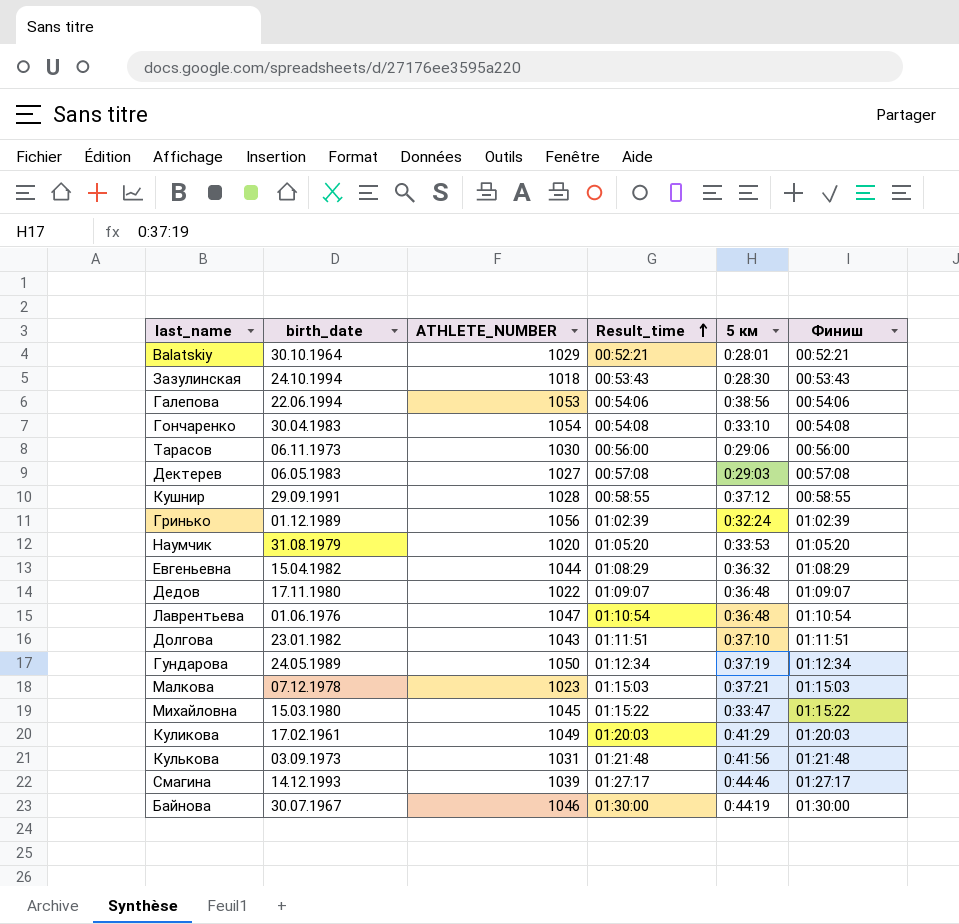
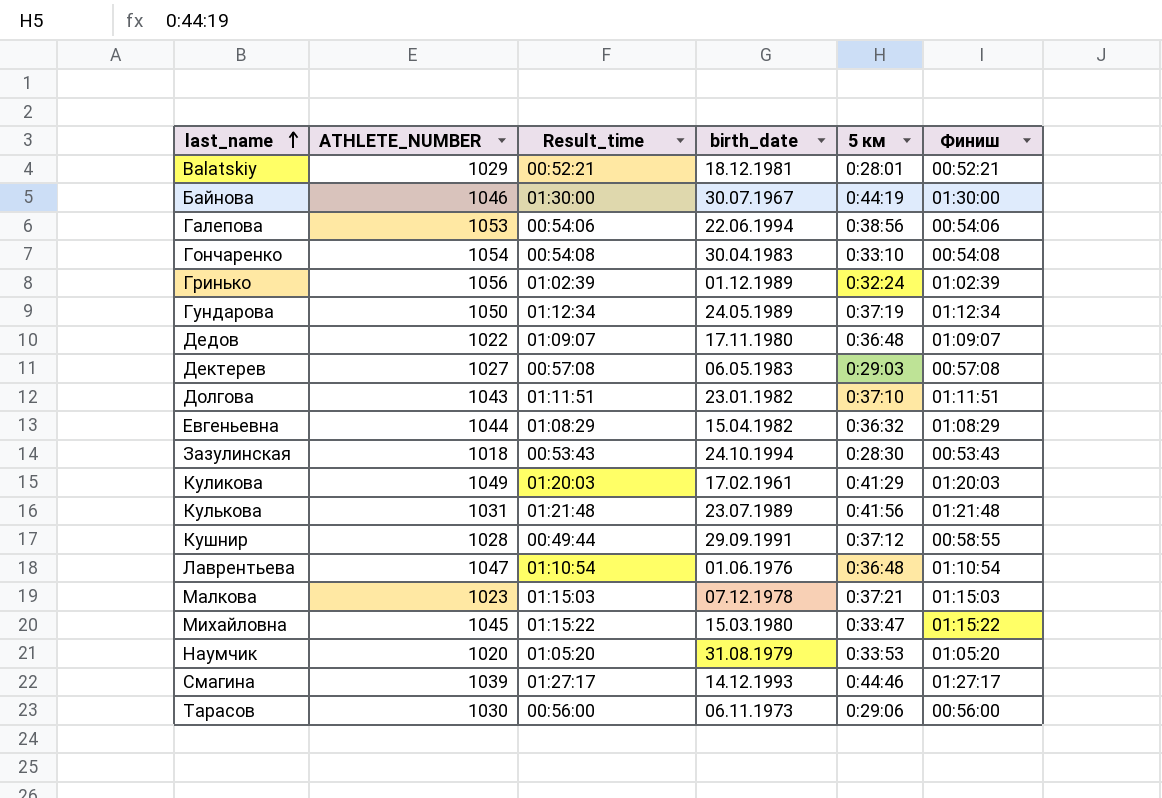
row order: Result_time ascending -> last_name ascending
column birth_date | position: 2 -> 4
Balatskiy | birth_date: 30.10.1964 -> 18.12.1981
Кулькова | birth_date: 03.09.1973 -> 23.07.1989
Кушнир | Result_time: 00:58:55 -> 00:49:44

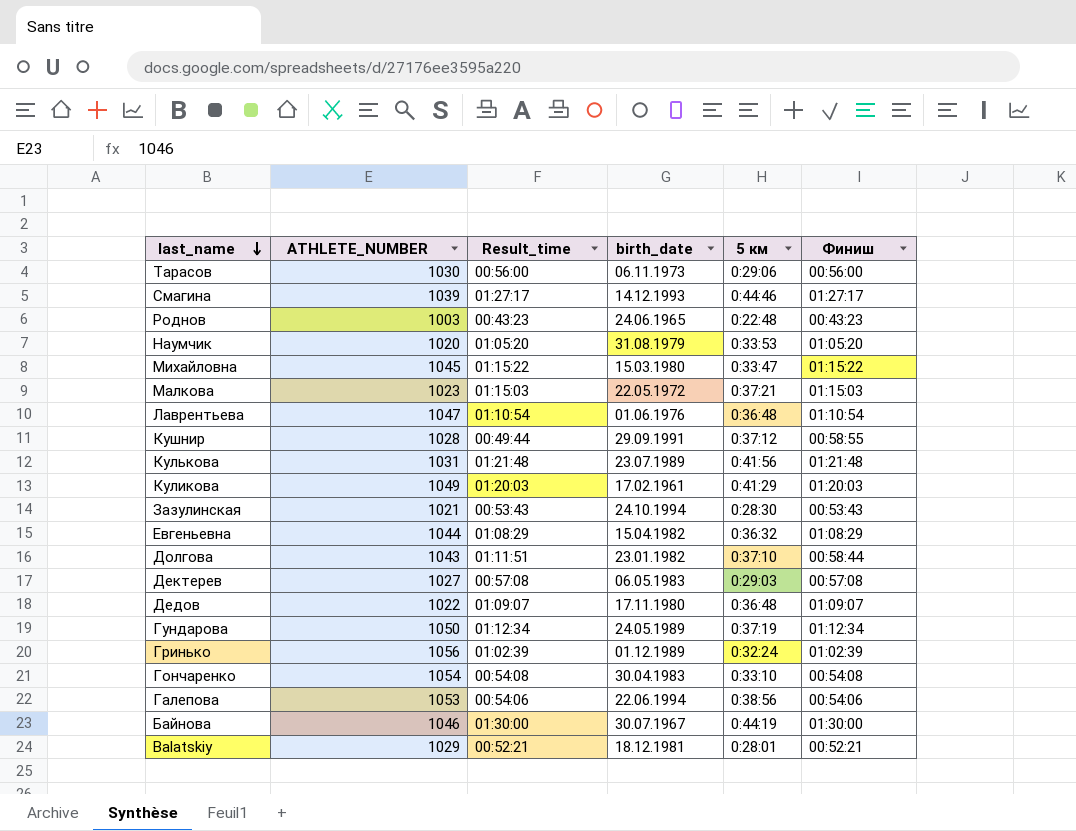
row order: last_name ascending -> last_name descending
row Роднов: none -> 1003 | 00:43:23 | 24.06.1965 | 0:22:48 | 00:43:23
Малкова | birth_date: 07.12.1978 -> 22.05.1972
Зазулинская | ATHLETE_NUMBER: 1018 -> 1021
Долгова | Финиш: 01:11:51 -> 00:58:44

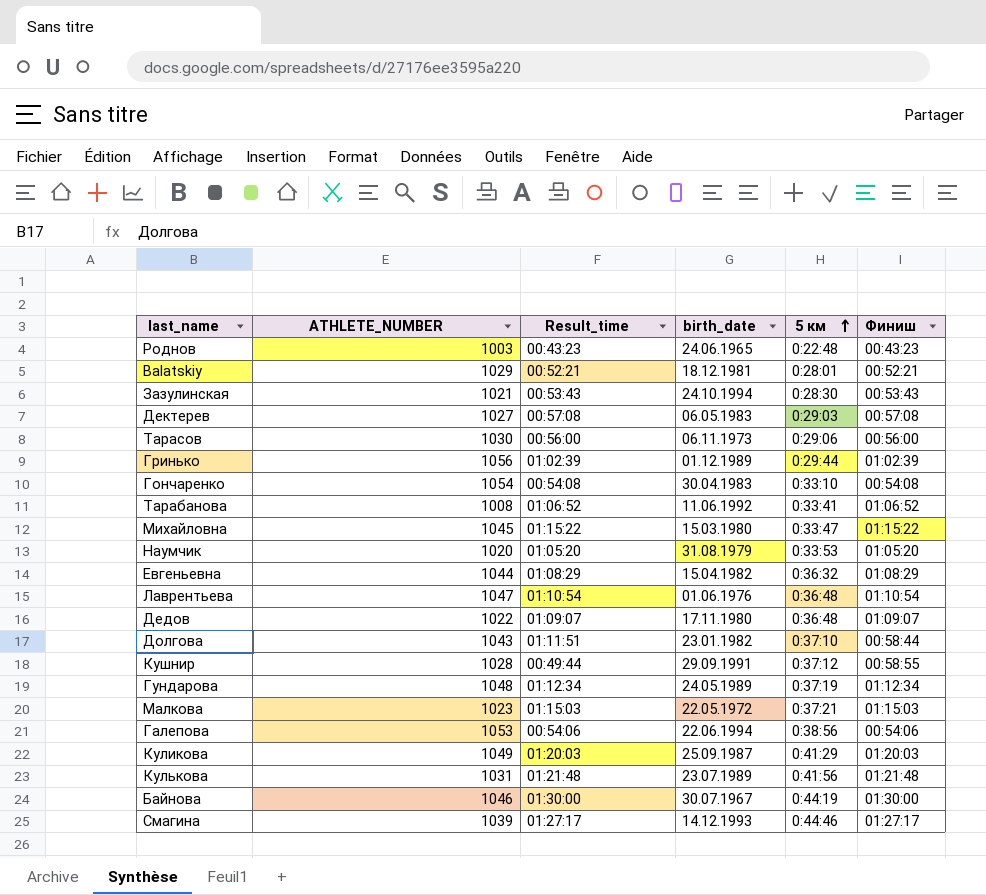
row order: last_name descending -> 5 км ascending
Гринько | 5 км: 0:32:24 -> 0:29:44
row Тарабанова: none -> 1008 | 01:06:52 | 11.06.1992 | 0:33:41 | 01:06:52
Гундарова | ATHLETE_NUMBER: 1050 -> 1048
Куликова | birth_date: 17.02.1961 -> 25.09.1987

